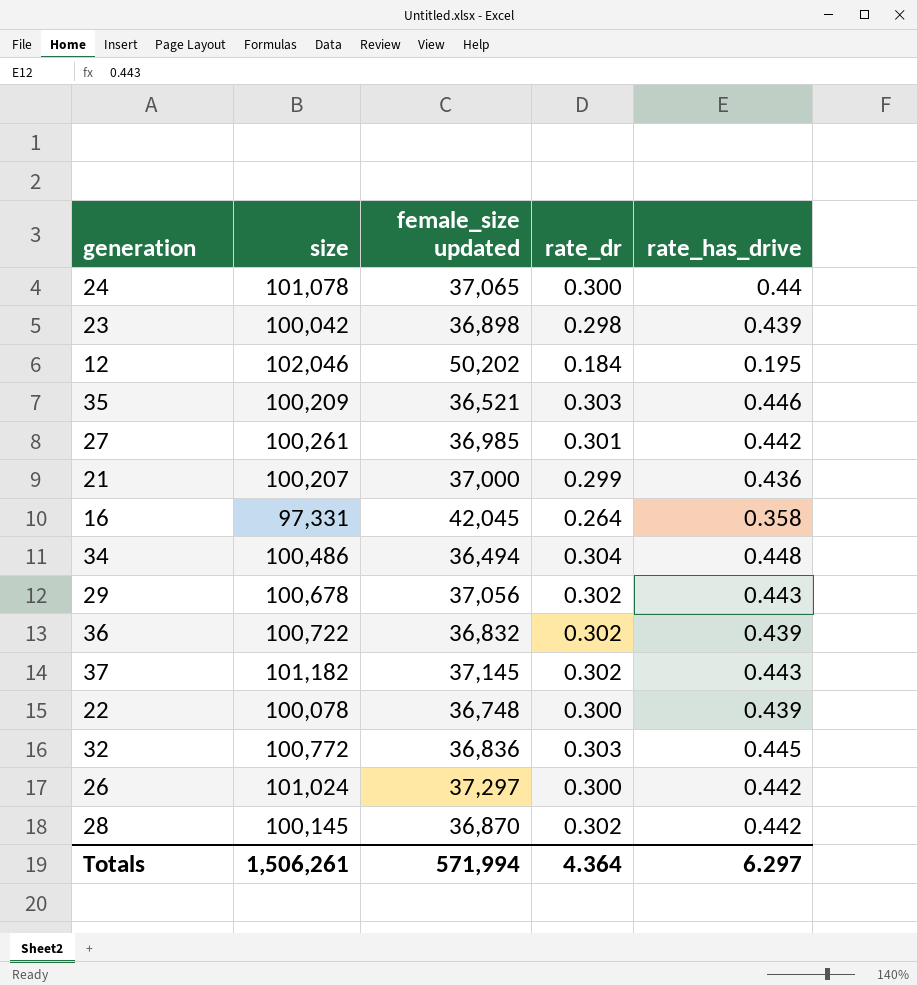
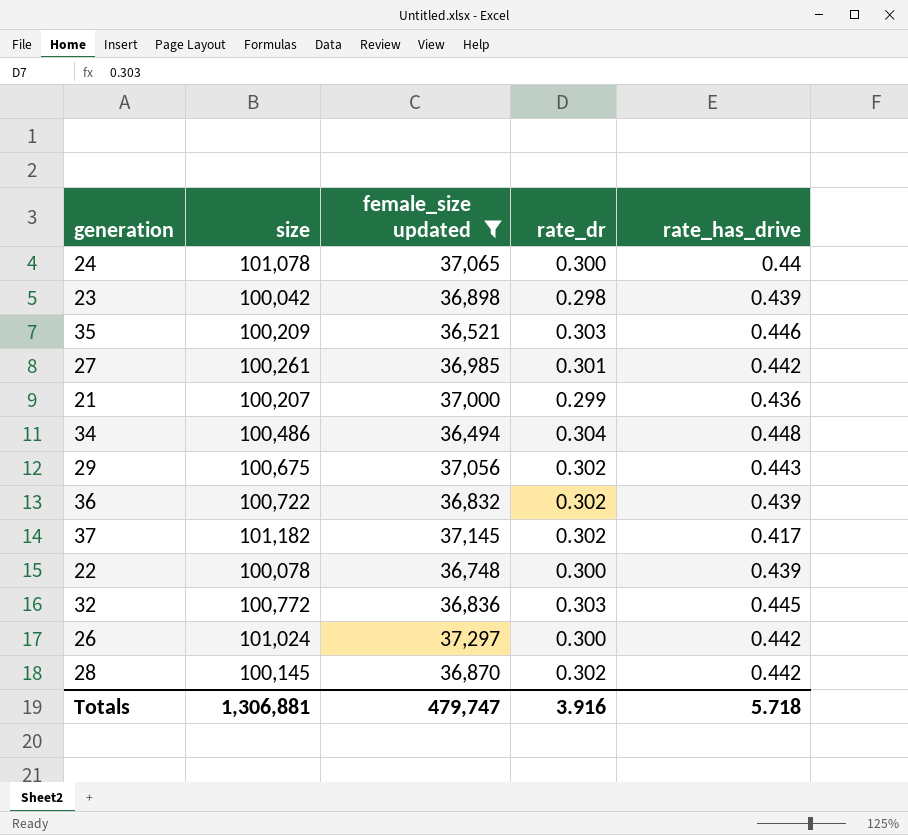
filter: none -> female_size updated <= 37,297
29 | size: 100,678 -> 100,675
37 | rate_has_drive: 0.443 -> 0.417
Totals | size: 1,506,261 -> 1,306,881
Totals | female_size updated: 571,994 -> 479,747
Totals | rate_dr: 4.364 -> 3.916
Totals | rate_has_drive: 6.297 -> 5.718

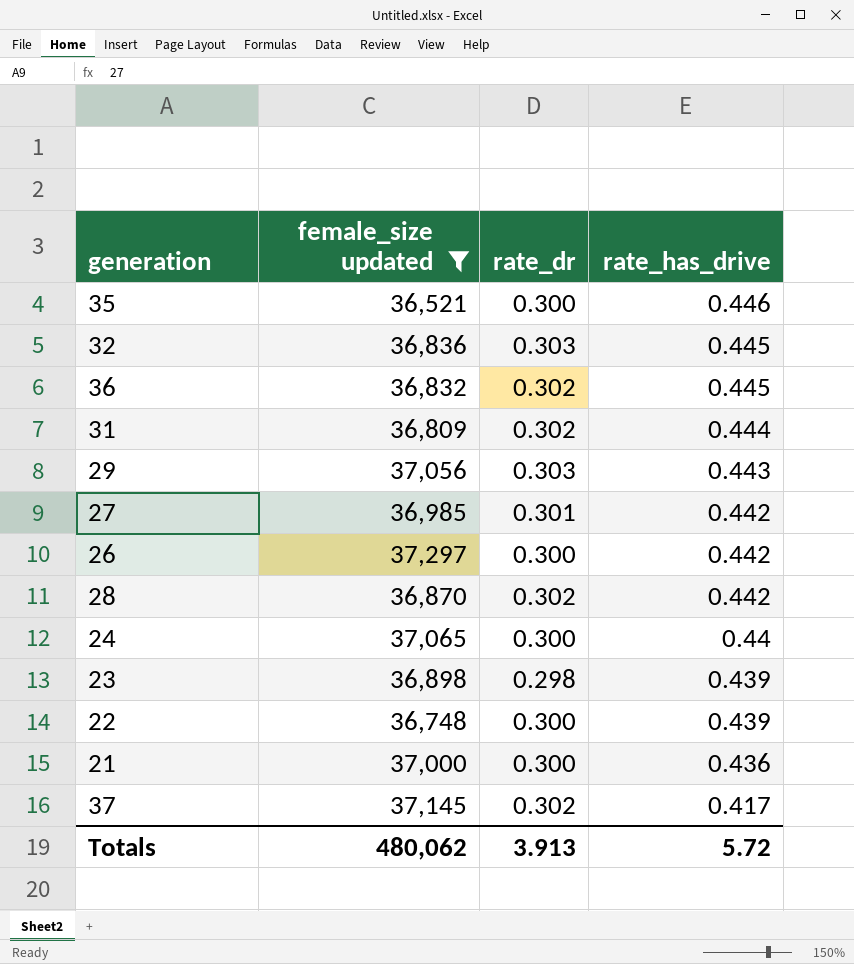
row order: none -> rate_has_drive descending
column size | position: 2 -> none
row 34: 100,486 | 36,494 | 0.304 | 0.448 -> none
35 | rate_dr: 0.303 -> 0.300
36 | rate_has_drive: 0.439 -> 0.445
row 31: none -> 36,809 | 0.302 | 0.444
29 | rate_dr: 0.302 -> 0.303
21 | rate_dr: 0.299 -> 0.300
Totals | female_size updated: 479,747 -> 480,062
Totals | rate_dr: 3.916 -> 3.913
Totals | rate_has_drive: 5.718 -> 5.72

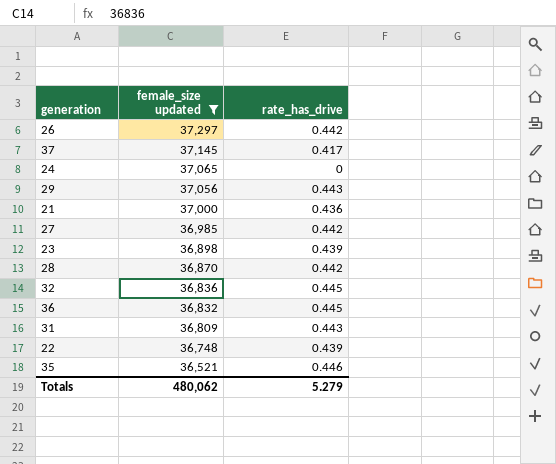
row order: rate_has_drive descending -> female_size updated descending
column rate_dr | position: 3 -> none
24 | rate_has_drive: 0.44 -> 0
31 | rate_has_drive: 0.444 -> 0.443
Totals | rate_has_drive: 5.72 -> 5.279

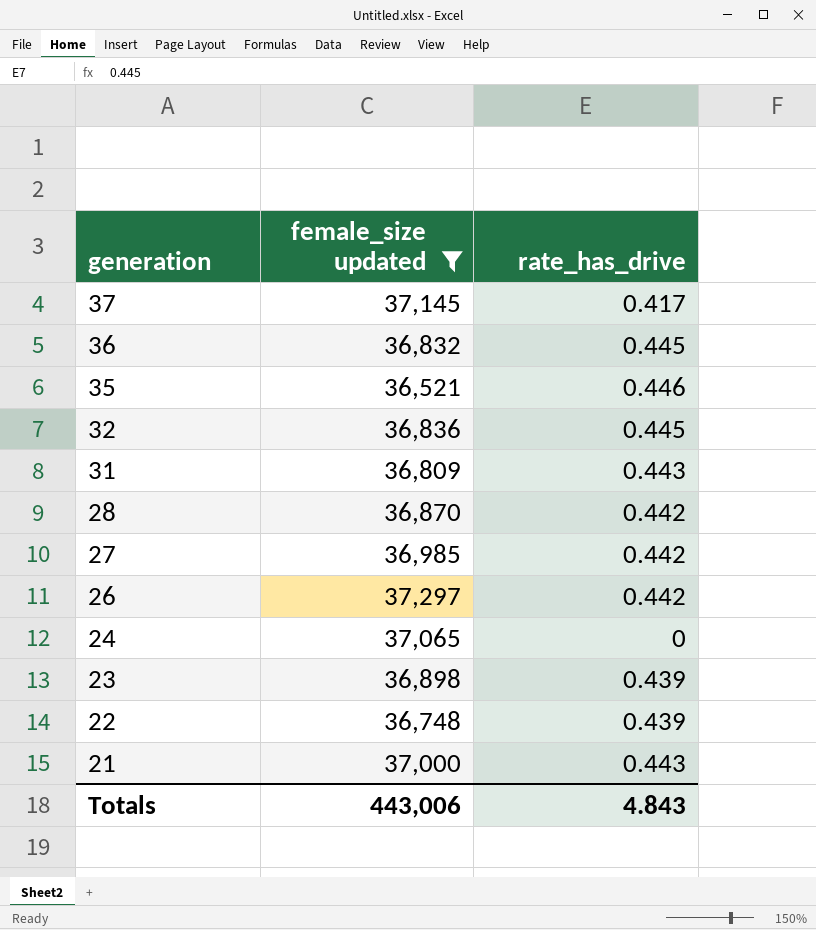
row order: female_size updated descending -> generation descending
row 29: 37,056 | 0.443 -> none
21 | rate_has_drive: 0.436 -> 0.443
Totals | female_size updated: 480,062 -> 443,006
Totals | rate_has_drive: 5.279 -> 4.843

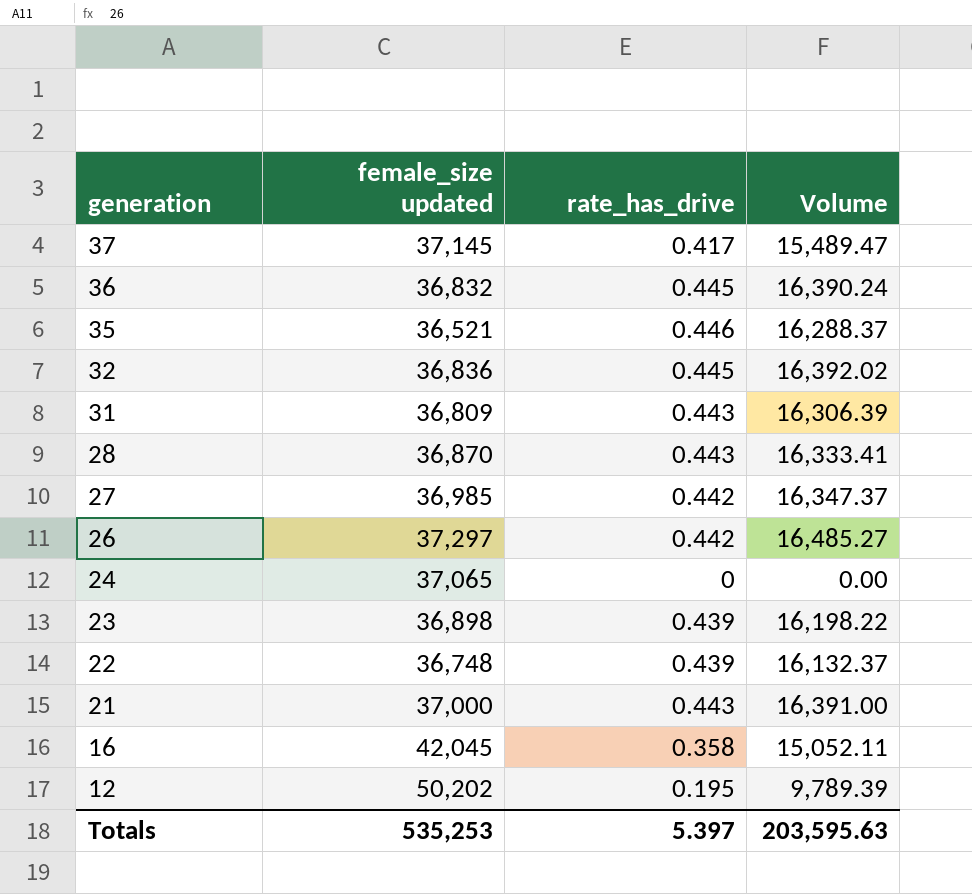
filter: female_size updated <= 37,297 -> none
column Volume | formula: none -> [female_size updated] * [rate_has_drive]
28 | rate_has_drive: 0.442 -> 0.443
Totals | female_size updated: 443,006 -> 535,253
Totals | rate_has_drive: 4.843 -> 5.397

